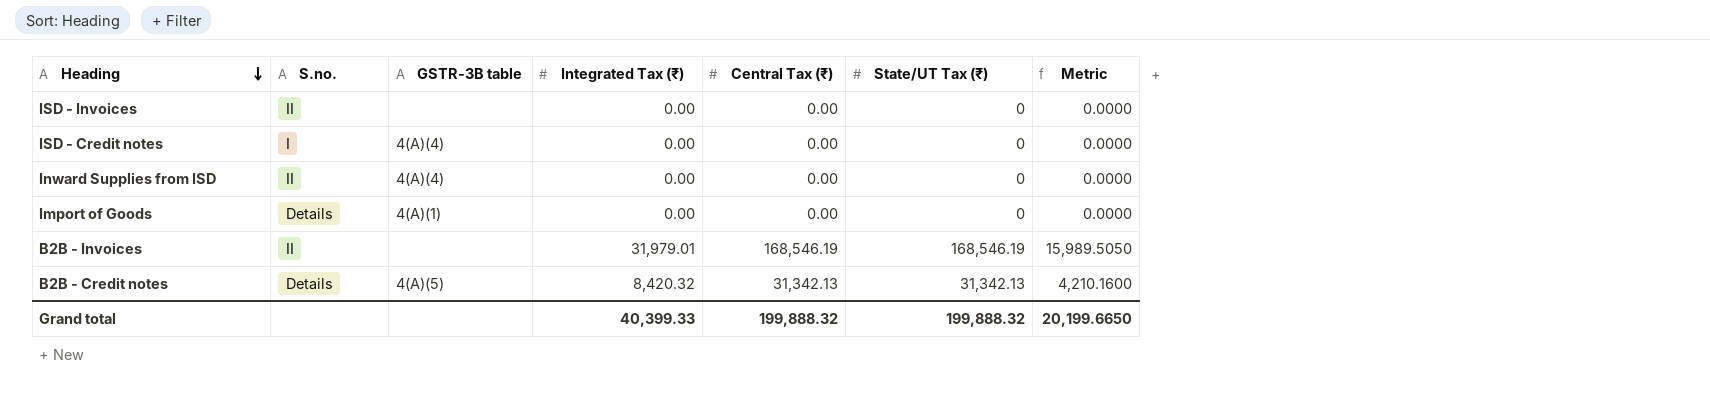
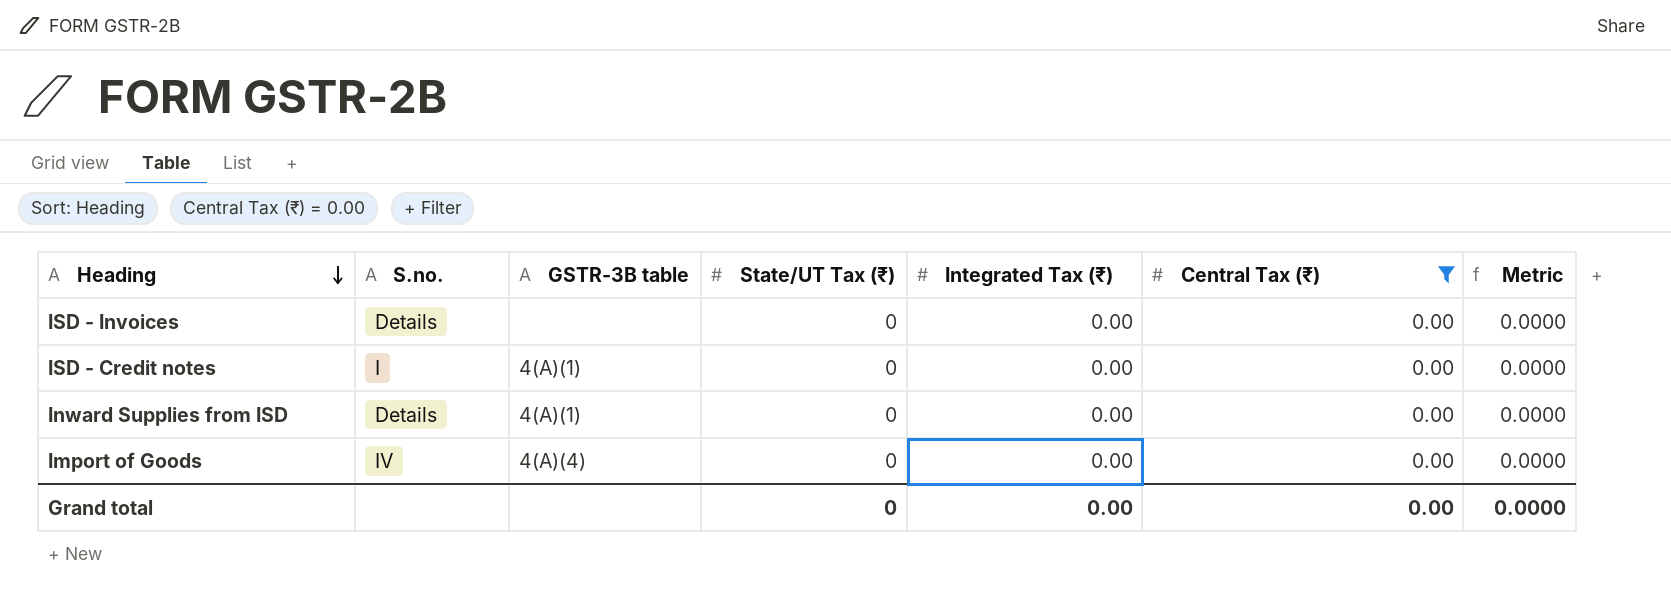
filter: none -> Central Tax (₹) = 0.00
column State/UT Tax (₹) | position: 6 -> 4
ISD - Invoices | S.no.: II -> Details
ISD - Credit notes | GSTR-3B table: 4(A)(4) -> 4(A)(1)
Inward Supplies from ISD | S.no.: II -> Details
Inward Supplies from ISD | GSTR-3B table: 4(A)(4) -> 4(A)(1)
Import of Goods | S.no.: Details -> IV
Import of Goods | GSTR-3B table: 4(A)(1) -> 4(A)(4)
Grand total | State/UT Tax (₹): 199,888.32 -> 0
Grand total | Integrated Tax (₹): 40,399.33 -> 0.00
Grand total | Central Tax (₹): 199,888.32 -> 0.00
Grand total | Metric: 20,199.6650 -> 0.0000

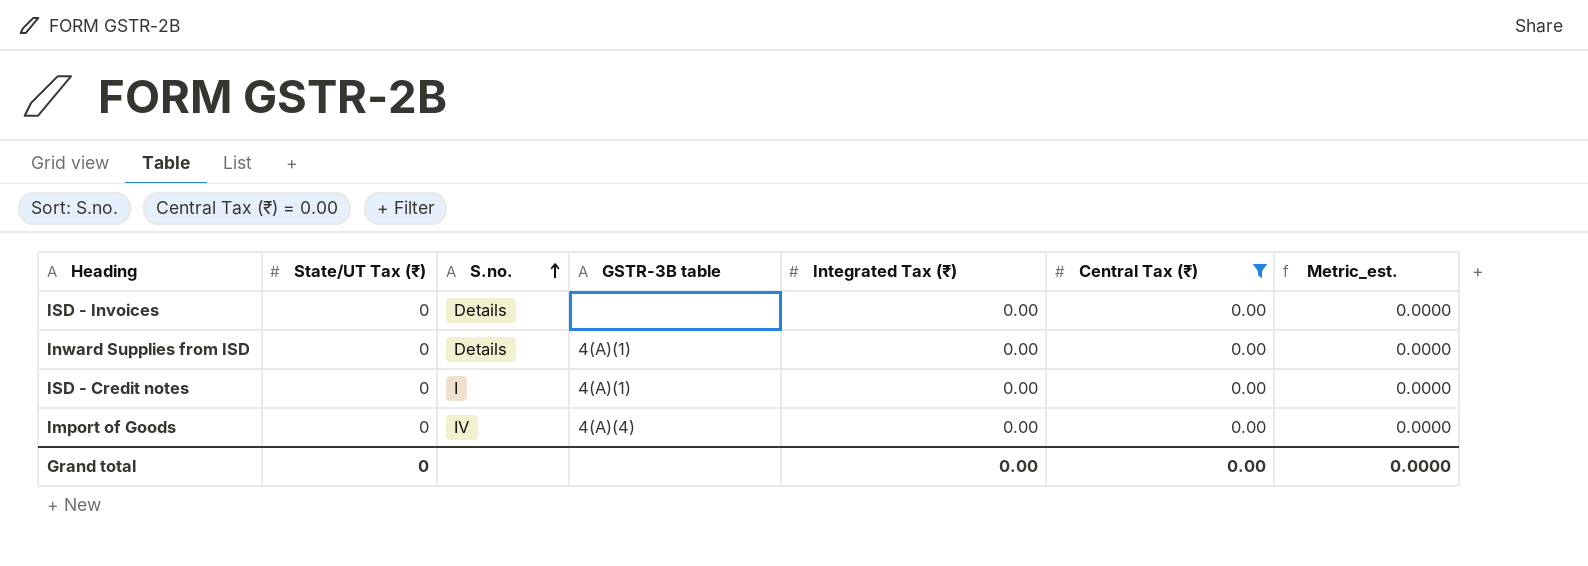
row order: Heading descending -> S.no. ascending
column State/UT Tax (₹) | position: 4 -> 2
column name: Metric -> Metric_est.

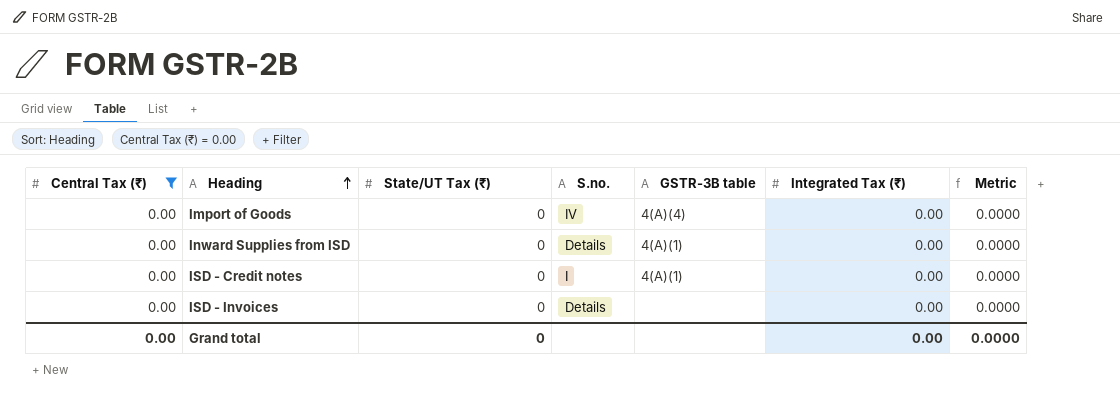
row order: S.no. ascending -> Heading ascending
column Central Tax (₹) | position: 6 -> 1
column name: Metric_est. -> Metric

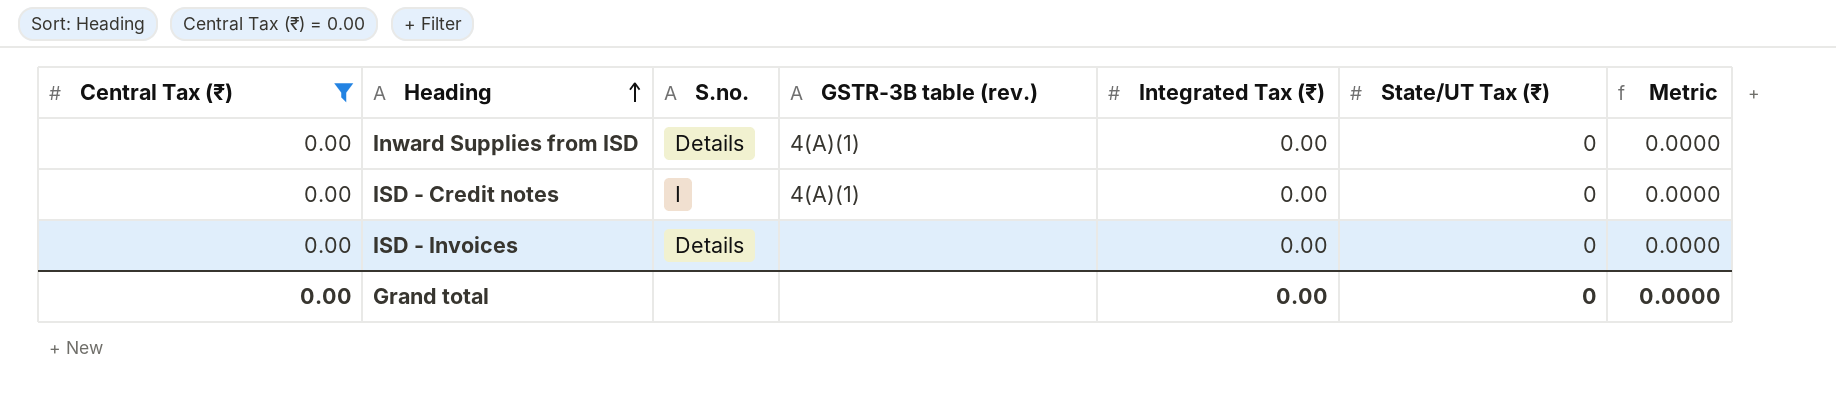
column name: GSTR-3B table -> GSTR-3B table (rev.)
column State/UT Tax (₹) | position: 3 -> 6
row Import of Goods: 0.00 | 0 | IV | 4(A)(4) | 0.00 | 0.0000 -> none

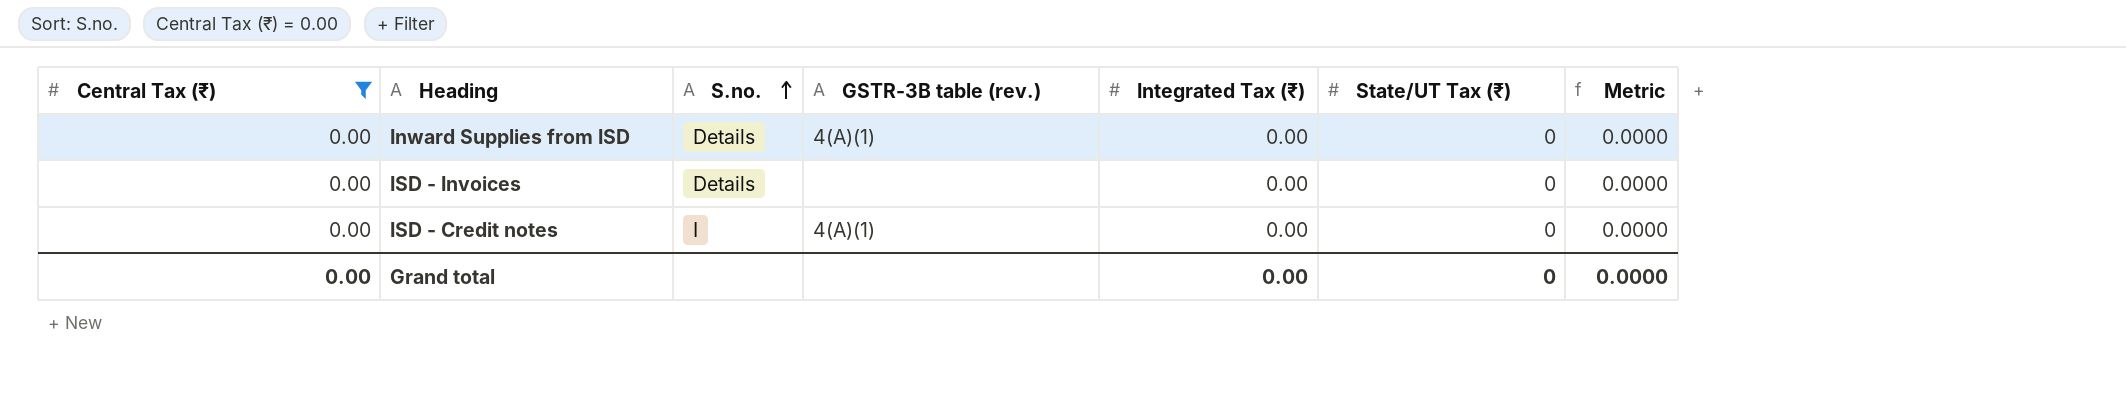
row order: Heading ascending -> S.no. ascending

